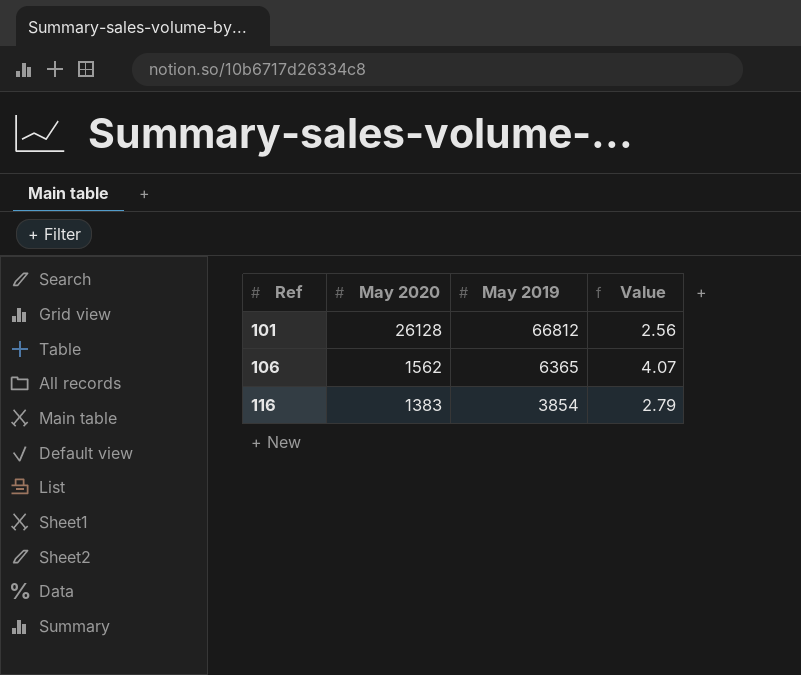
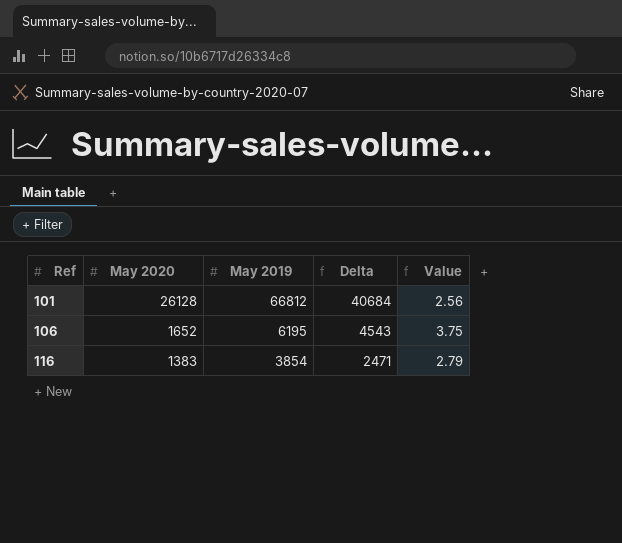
column Delta | formula: none -> [May 2019] - [May 2020]
106 | May 2020: 1562 -> 1652
106 | May 2019: 6365 -> 6195
106 | Value: 4.07 -> 3.75

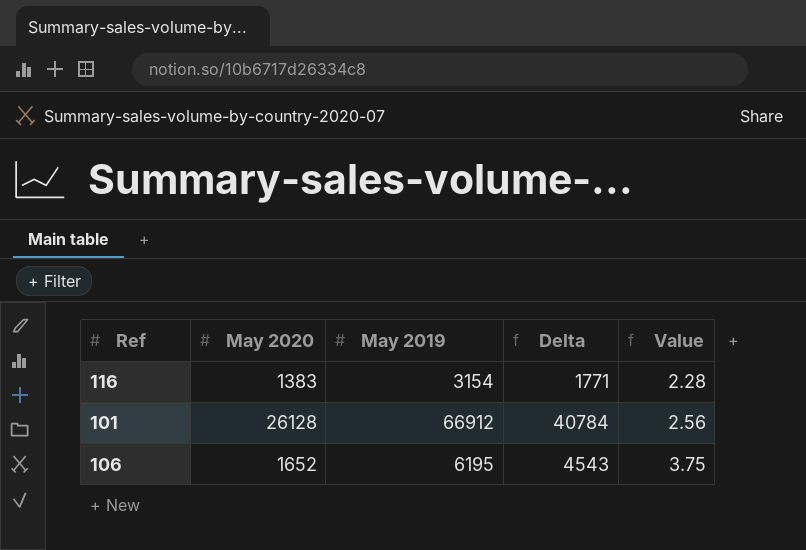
row order: Ref ascending -> Value ascending
116 | May 2019: 3854 -> 3154
116 | Delta: 2471 -> 1771
116 | Value: 2.79 -> 2.28
101 | May 2019: 66812 -> 66912
101 | Delta: 40684 -> 40784

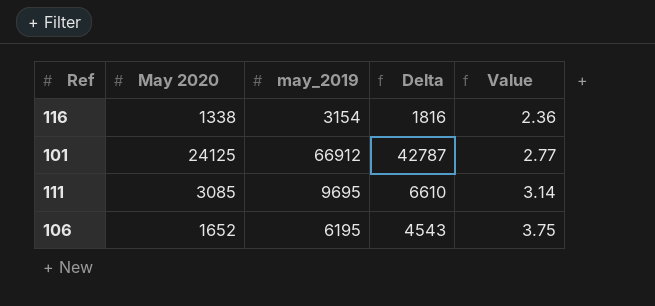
column name: May 2019 -> may_2019
116 | May 2020: 1383 -> 1338
116 | Delta: 1771 -> 1816
116 | Value: 2.28 -> 2.36
101 | May 2020: 26128 -> 24125
101 | Delta: 40784 -> 42787
101 | Value: 2.56 -> 2.77
row 111: none -> 3085 | 9695 | 6610 | 3.14

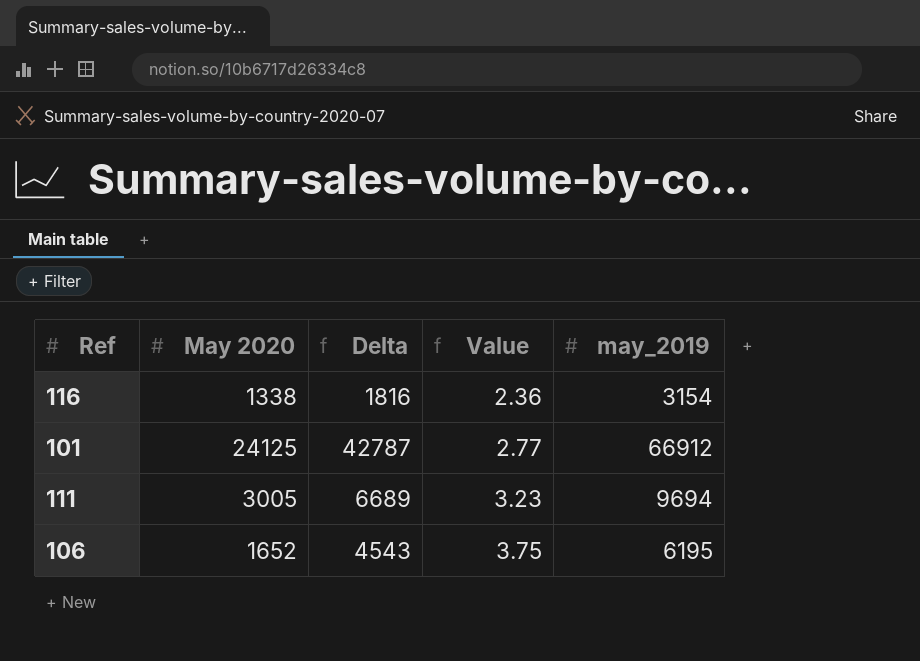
column may_2019 | position: 3 -> 5
111 | May 2020: 3085 -> 3005
111 | Delta: 6610 -> 6689
111 | Value: 3.14 -> 3.23
111 | may_2019: 9695 -> 9694

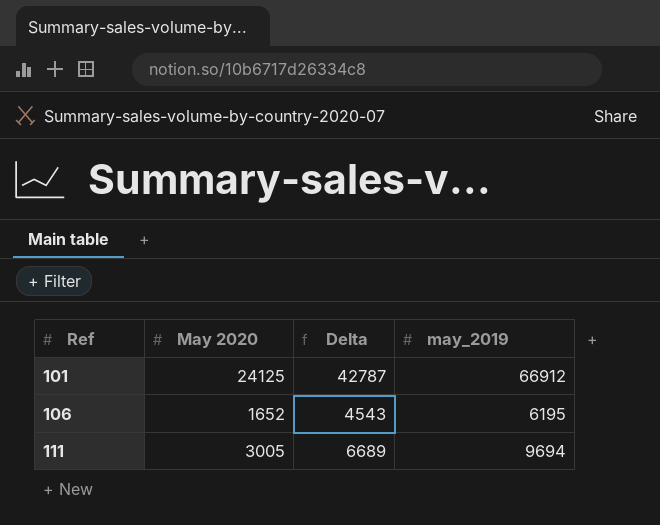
row order: Value ascending -> Ref ascending
column Value | formula: [may_2019] / [May 2020] -> none
row 116: 1338 | 1816 | 2.36 | 3154 -> none

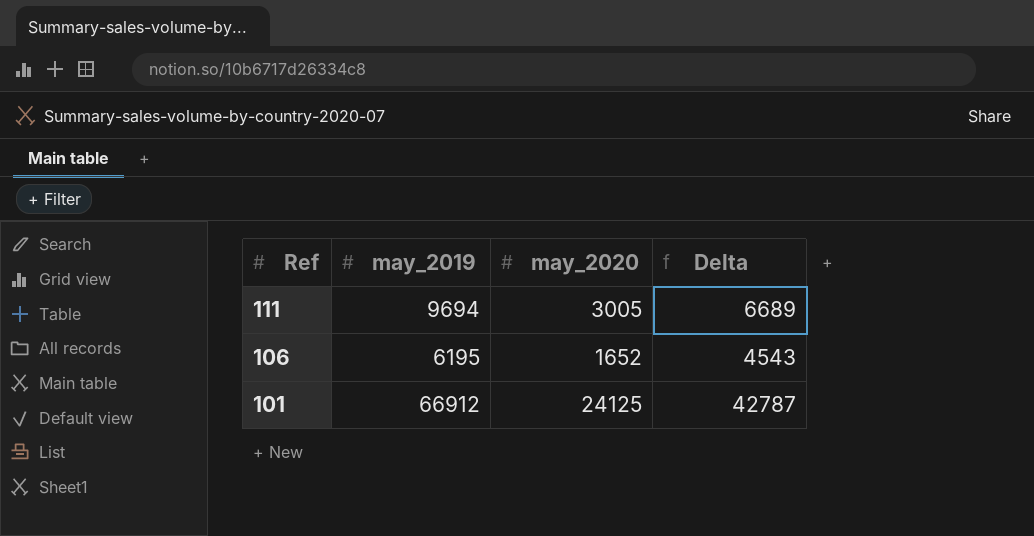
row order: Ref ascending -> Ref descending
column may_2019 | position: 4 -> 2
column name: May 2020 -> may_2020

